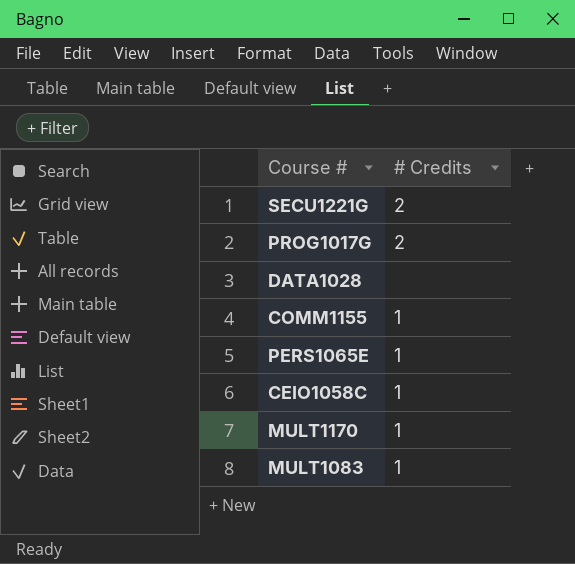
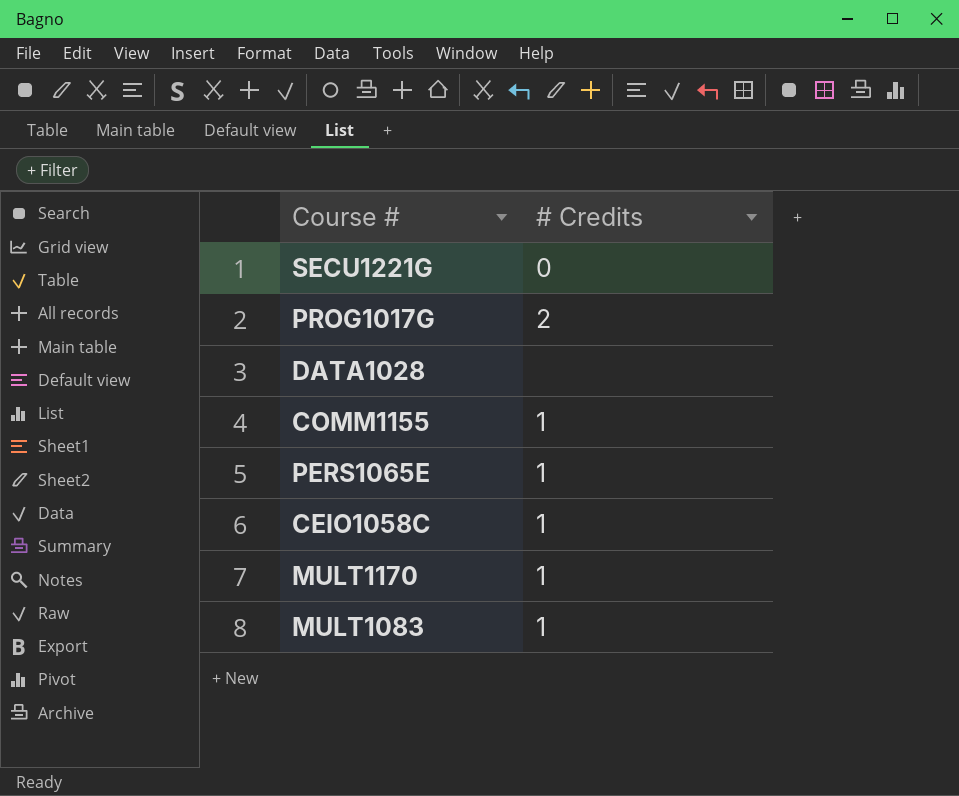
SECU1221G | # Credits: 2 -> 0

